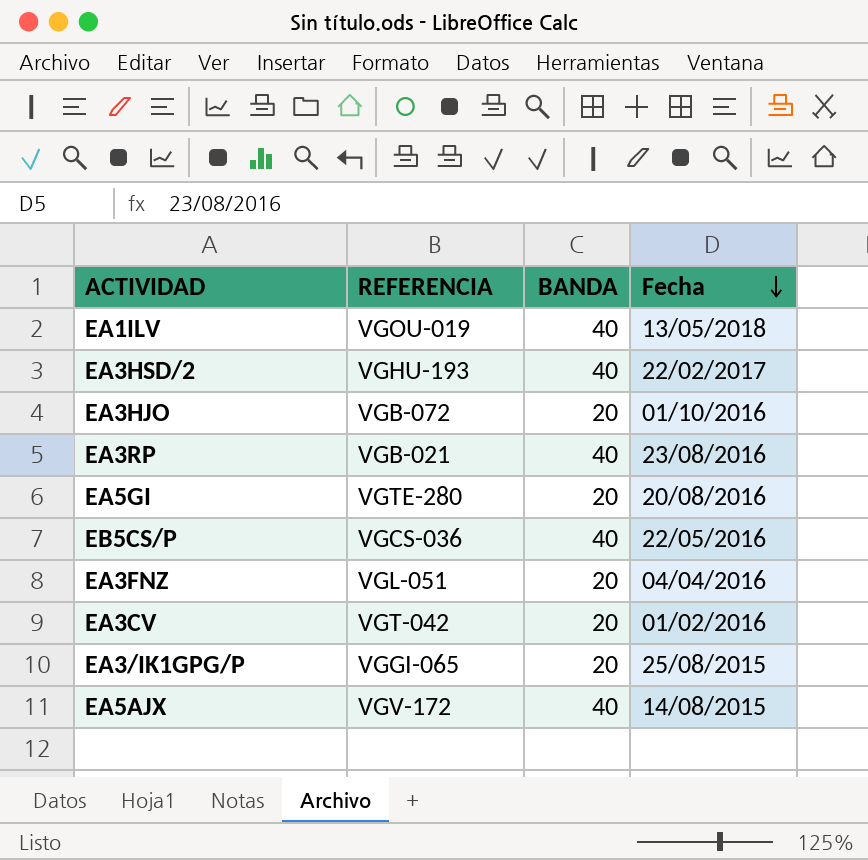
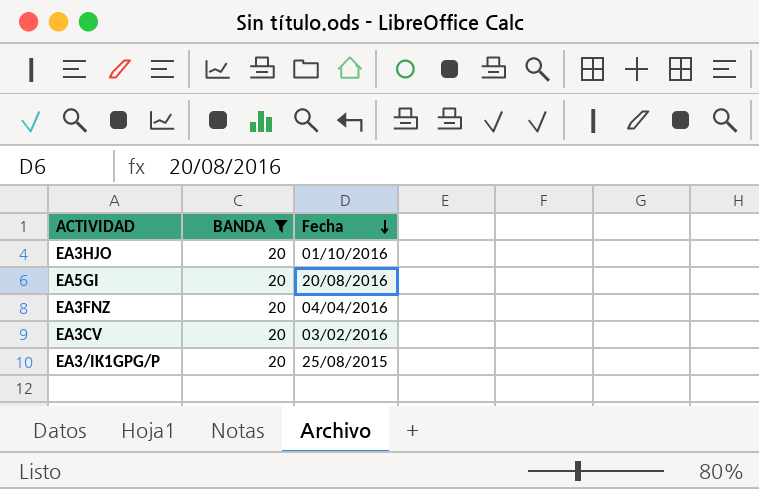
filter: none -> BANDA = 20
column REFERENCIA | position: 2 -> none
EA3CV | Fecha: 01/02/2016 -> 03/02/2016

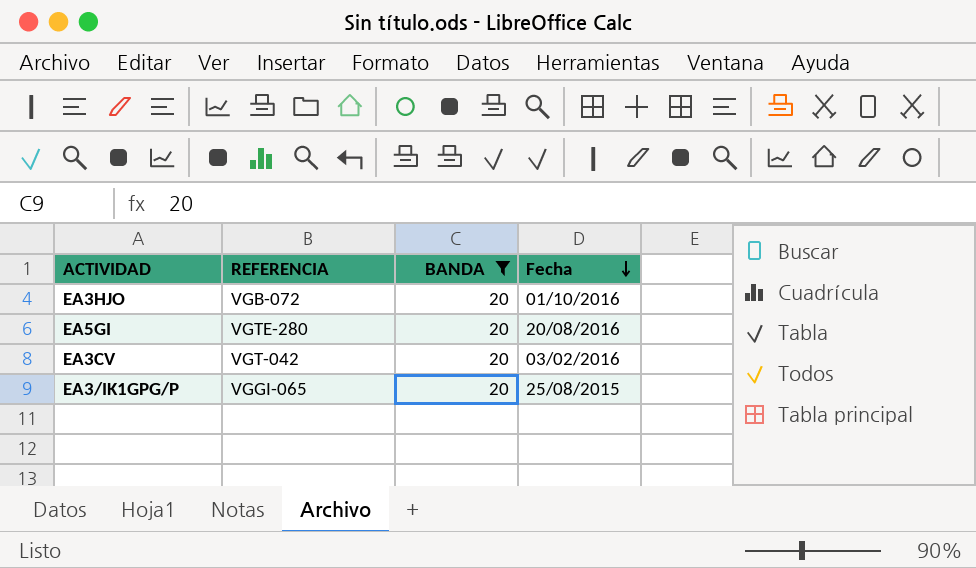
column REFERENCIA | position: none -> 2
row EA3FNZ: 20 | 04/04/2016 -> none

